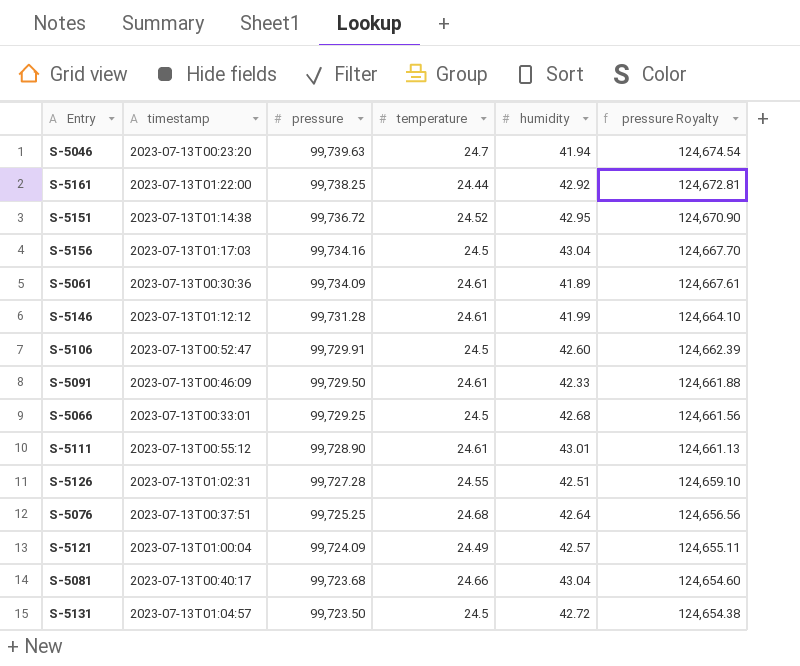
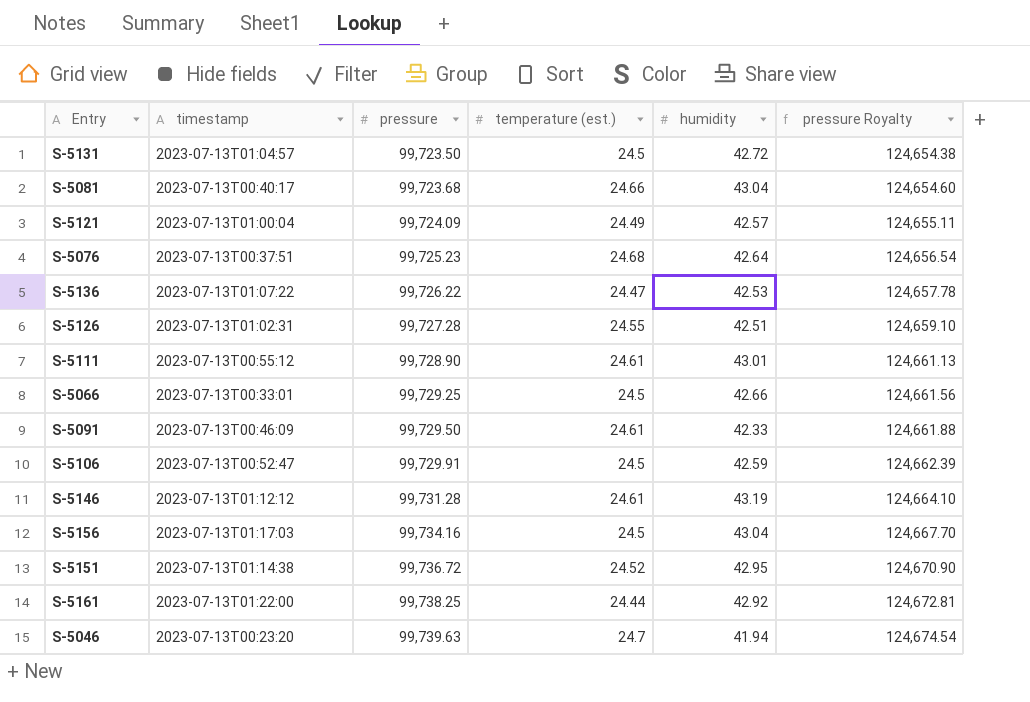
row order: pressure descending -> pressure ascending
column name: temperature -> temperature (est.)
row S-5061: 2023-07-13T00:30:36 | 99,734.09 | 24.61 | 41.89 | 124,667.61 -> none
S-5076 | pressure: 99,725.25 -> 99,725.23
S-5076 | pressure Royalty: 124,656.56 -> 124,656.54
row S-5136: none -> 2023-07-13T01:07:22 | 99,726.22 | 24.47 | 42.53 | 124,657.78
S-5066 | humidity: 42.68 -> 42.66
S-5106 | humidity: 42.60 -> 42.59
S-5146 | humidity: 41.99 -> 43.19

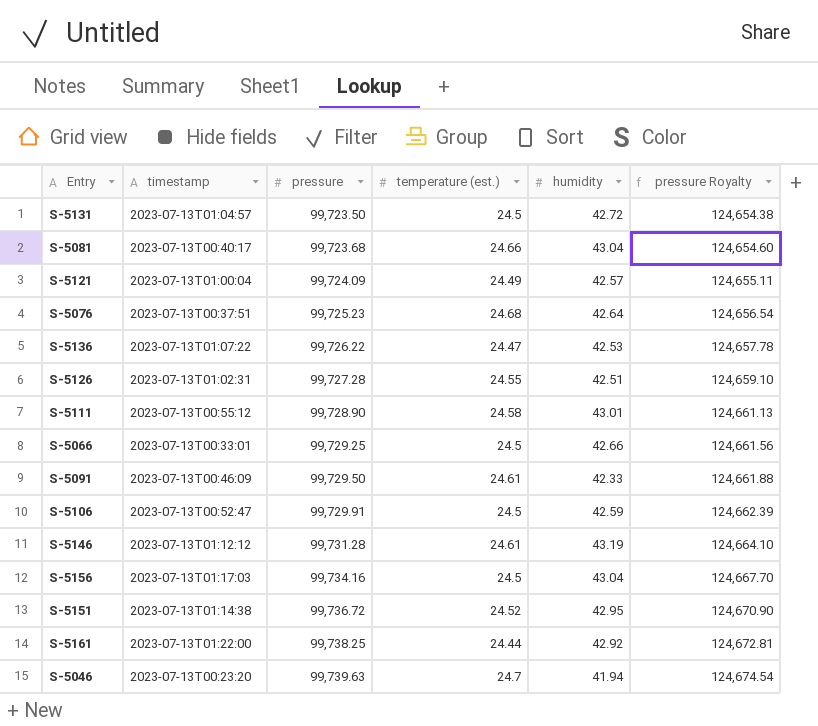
S-5111 | temperature (est.): 24.61 -> 24.58

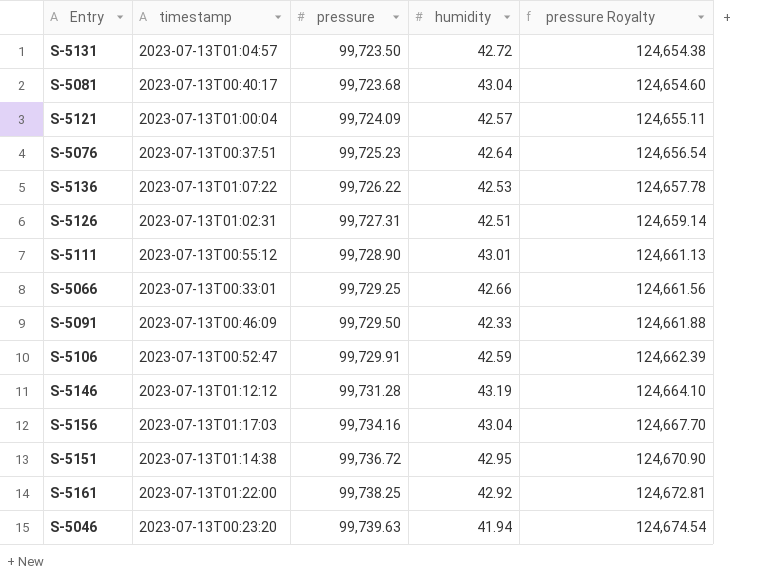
column temperature (est.) | position: 4 -> none
S-5126 | pressure: 99,727.28 -> 99,727.31
S-5126 | pressure Royalty: 124,659.10 -> 124,659.14

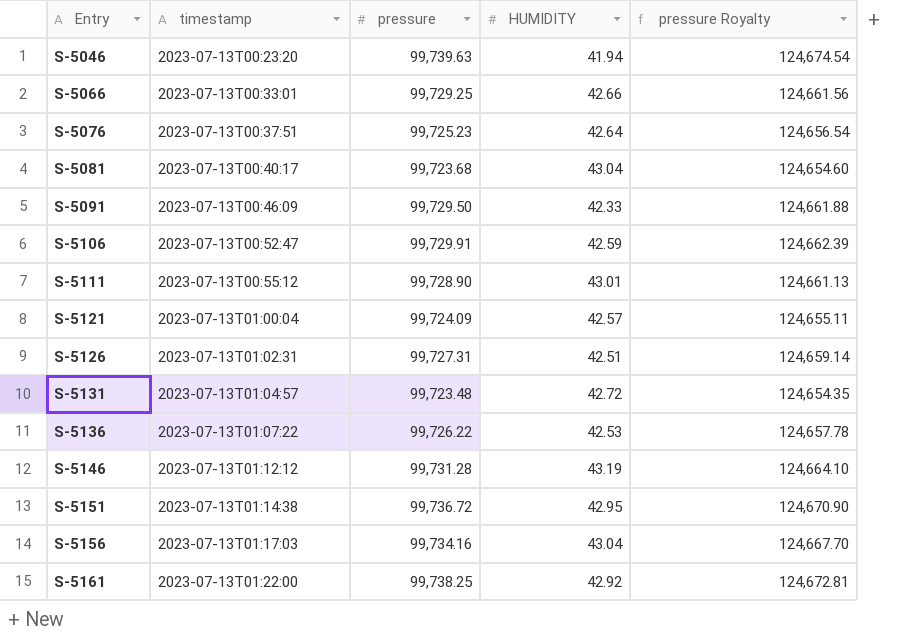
row order: pressure ascending -> Entry ascending
column name: humidity -> HUMIDITY
S-5131 | pressure: 99,723.50 -> 99,723.48
S-5131 | pressure Royalty: 124,654.38 -> 124,654.35

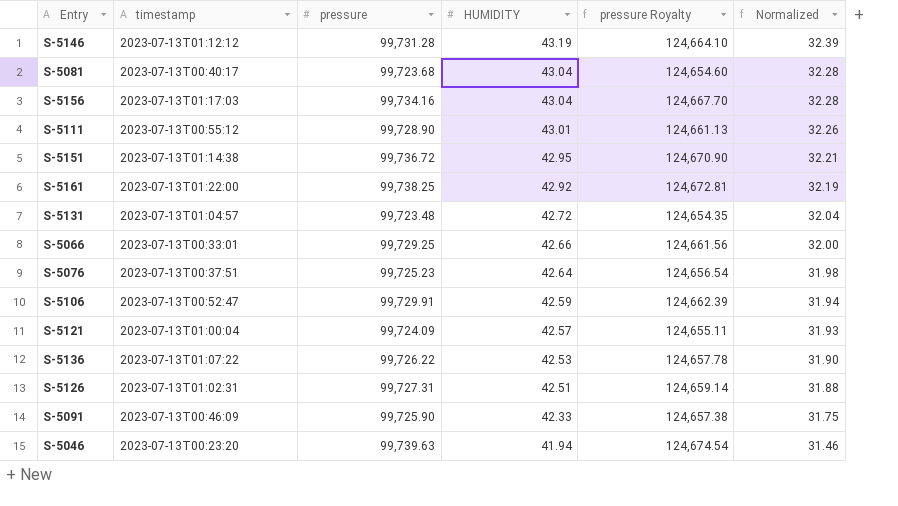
row order: Entry ascending -> HUMIDITY descending
column Normalized | formula: none -> [HUMIDITY] * 0.75
S-5091 | pressure: 99,729.50 -> 99,725.90
S-5091 | pressure Royalty: 124,661.88 -> 124,657.38

